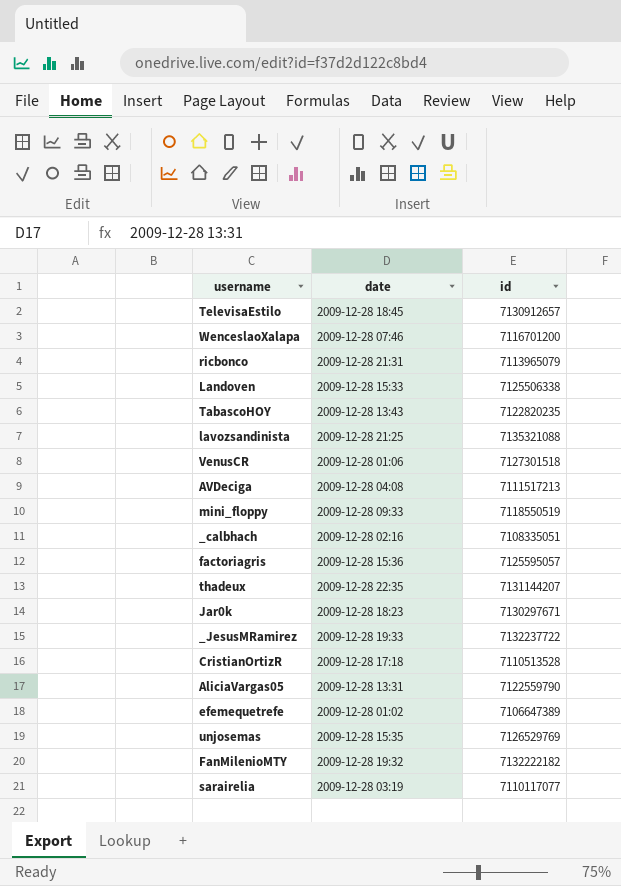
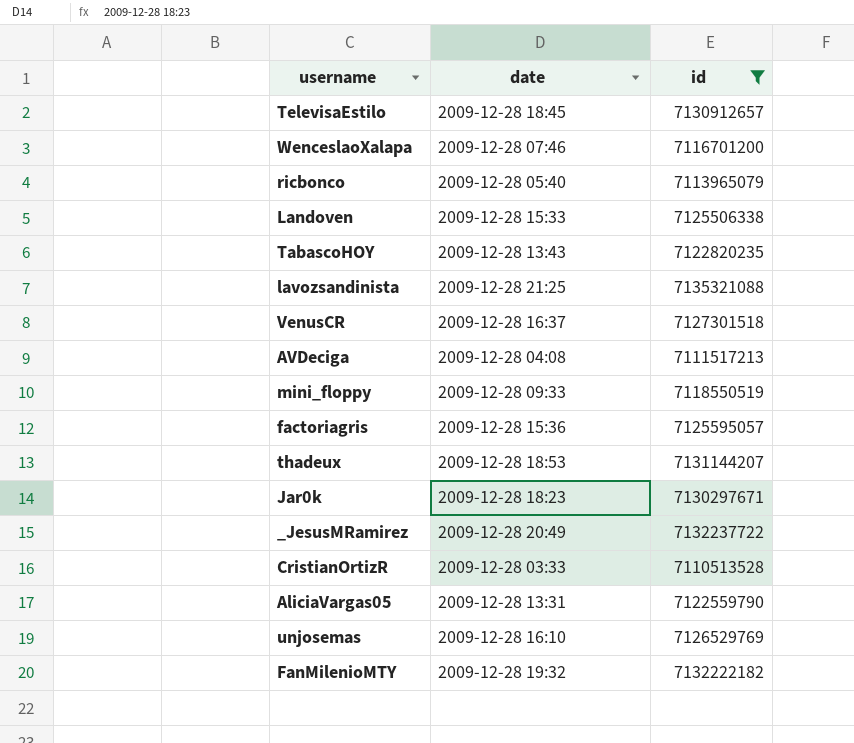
filter: none -> id >= 7110513528
ricbonco | date: 2009-12-28 21:31 -> 2009-12-28 05:40
VenusCR | date: 2009-12-28 01:06 -> 2009-12-28 16:37
thadeux | date: 2009-12-28 22:35 -> 2009-12-28 18:53
_JesusMRamirez | date: 2009-12-28 19:33 -> 2009-12-28 20:49
CristianOrtizR | date: 2009-12-28 17:18 -> 2009-12-28 03:33
unjosemas | date: 2009-12-28 15:35 -> 2009-12-28 16:10

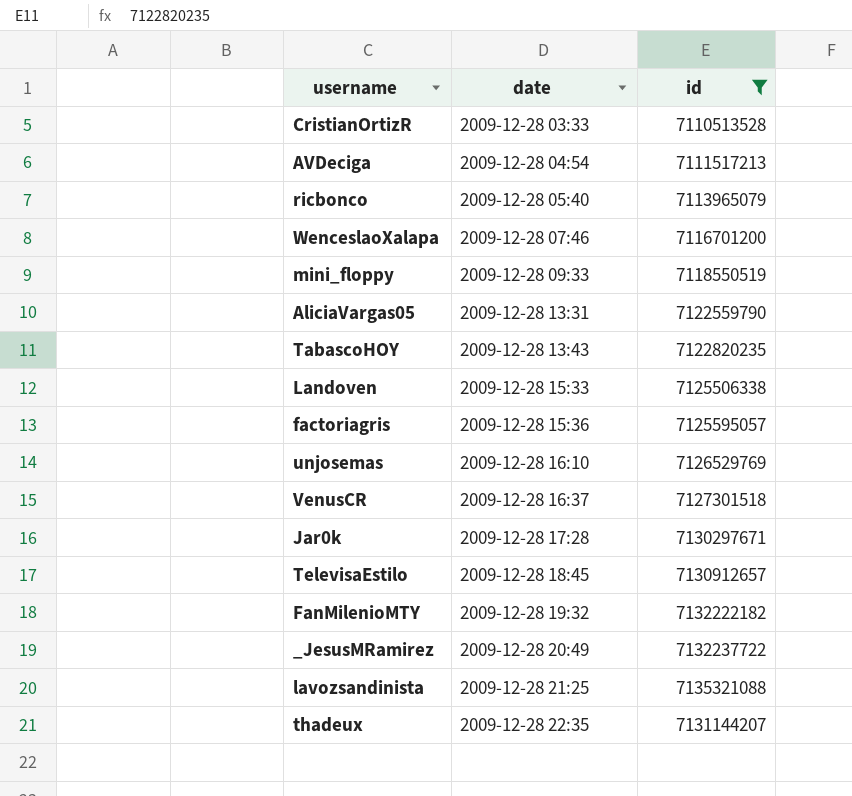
row order: none -> date ascending
AVDeciga | date: 2009-12-28 04:08 -> 2009-12-28 04:54
Jar0k | date: 2009-12-28 18:23 -> 2009-12-28 17:28
thadeux | date: 2009-12-28 18:53 -> 2009-12-28 22:35

